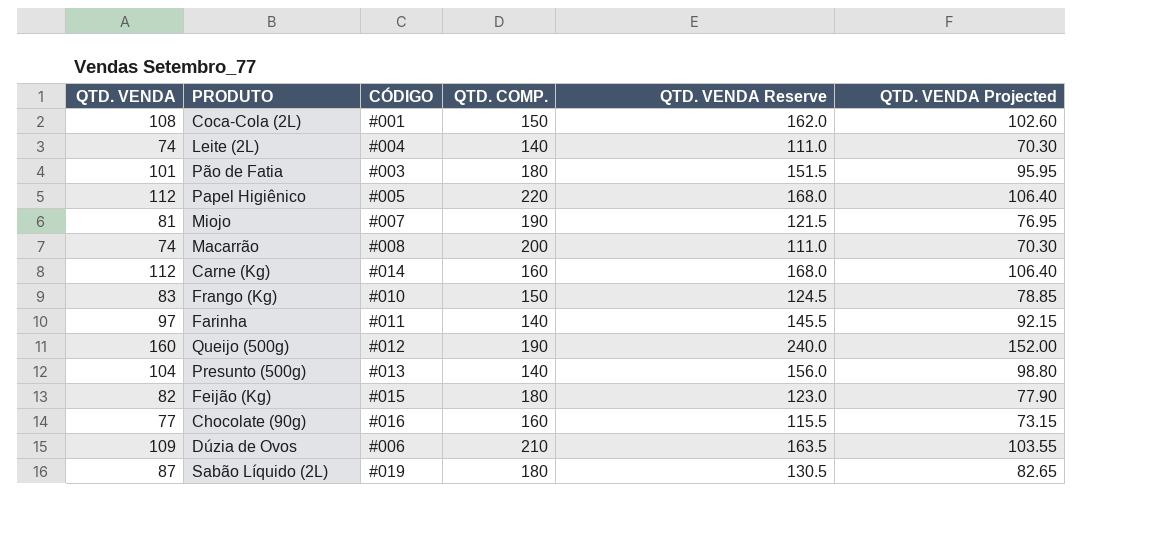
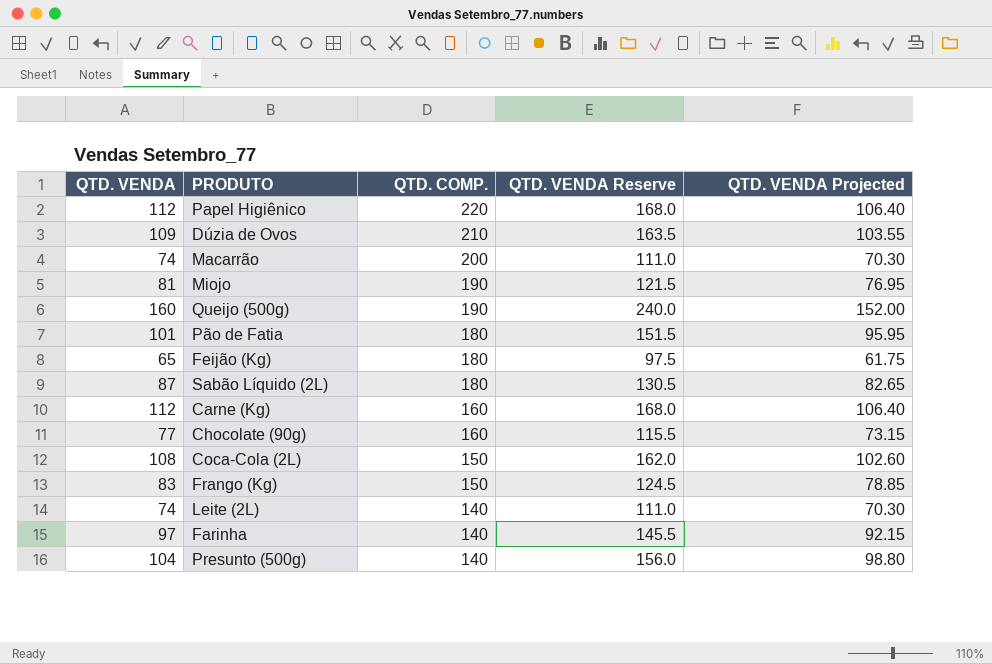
row order: none -> QTD. COMP. descending
column CÓDIGO | position: 3 -> none
Feijão (Kg) | QTD. VENDA: 82 -> 65
Feijão (Kg) | QTD. VENDA Reserve: 123.0 -> 97.5
Feijão (Kg) | QTD. VENDA Projected: 77.90 -> 61.75

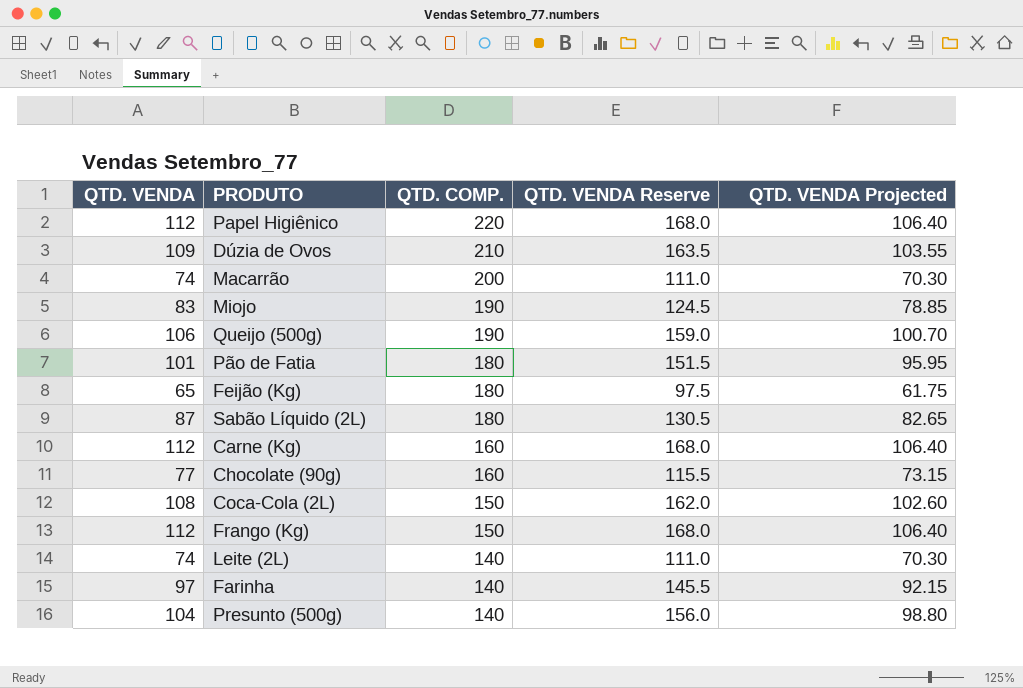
Miojo | QTD. VENDA: 81 -> 83
Miojo | QTD. VENDA Reserve: 121.5 -> 124.5
Miojo | QTD. VENDA Projected: 76.95 -> 78.85
Queijo (500g) | QTD. VENDA: 160 -> 106
Queijo (500g) | QTD. VENDA Reserve: 240.0 -> 159.0
Queijo (500g) | QTD. VENDA Projected: 152.00 -> 100.70
Frango (Kg) | QTD. VENDA: 83 -> 112
Frango (Kg) | QTD. VENDA Reserve: 124.5 -> 168.0
Frango (Kg) | QTD. VENDA Projected: 78.85 -> 106.40

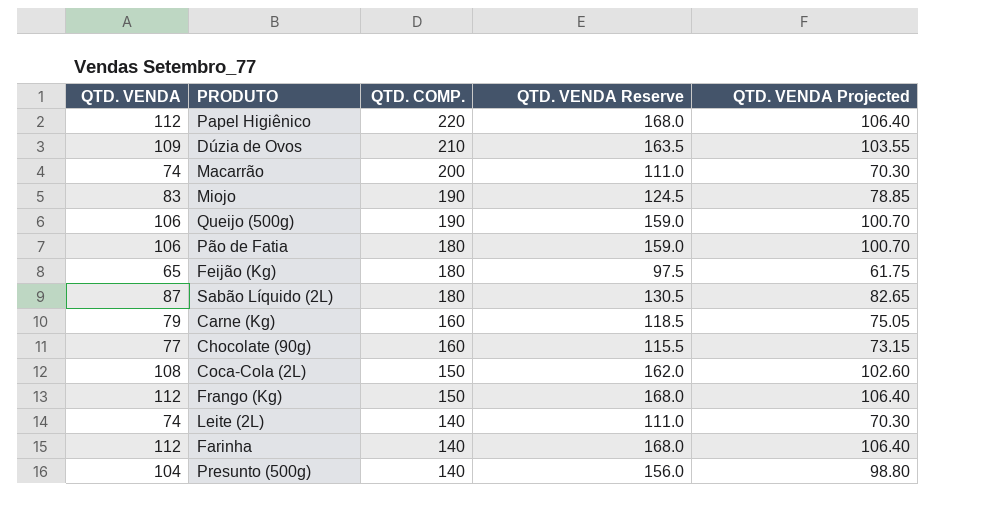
Pão de Fatia | QTD. VENDA: 101 -> 106
Pão de Fatia | QTD. VENDA Reserve: 151.5 -> 159.0
Pão de Fatia | QTD. VENDA Projected: 95.95 -> 100.70
Carne (Kg) | QTD. VENDA: 112 -> 79
Carne (Kg) | QTD. VENDA Reserve: 168.0 -> 118.5
Carne (Kg) | QTD. VENDA Projected: 106.40 -> 75.05
Farinha | QTD. VENDA: 97 -> 112
Farinha | QTD. VENDA Reserve: 145.5 -> 168.0
Farinha | QTD. VENDA Projected: 92.15 -> 106.40

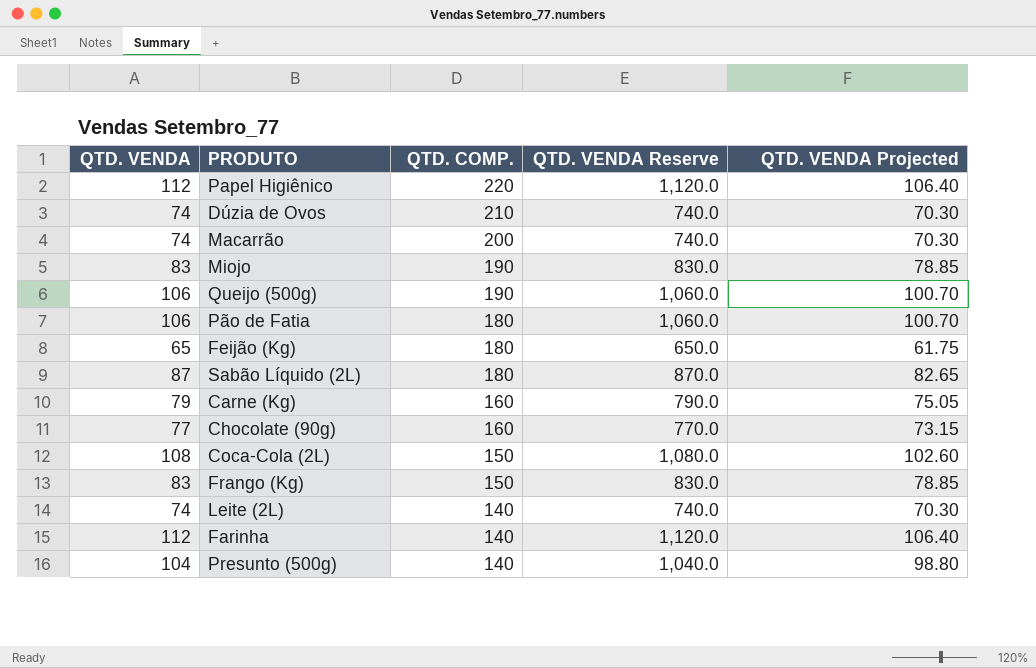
column QTD. VENDA Reserve | formula: [QTD. VENDA] * 1.5 -> [QTD. VENDA] * 10
Dúzia de Ovos | QTD. VENDA: 109 -> 74
Dúzia de Ovos | QTD. VENDA Projected: 103.55 -> 70.30
Frango (Kg) | QTD. VENDA: 112 -> 83
Frango (Kg) | QTD. VENDA Projected: 106.40 -> 78.85

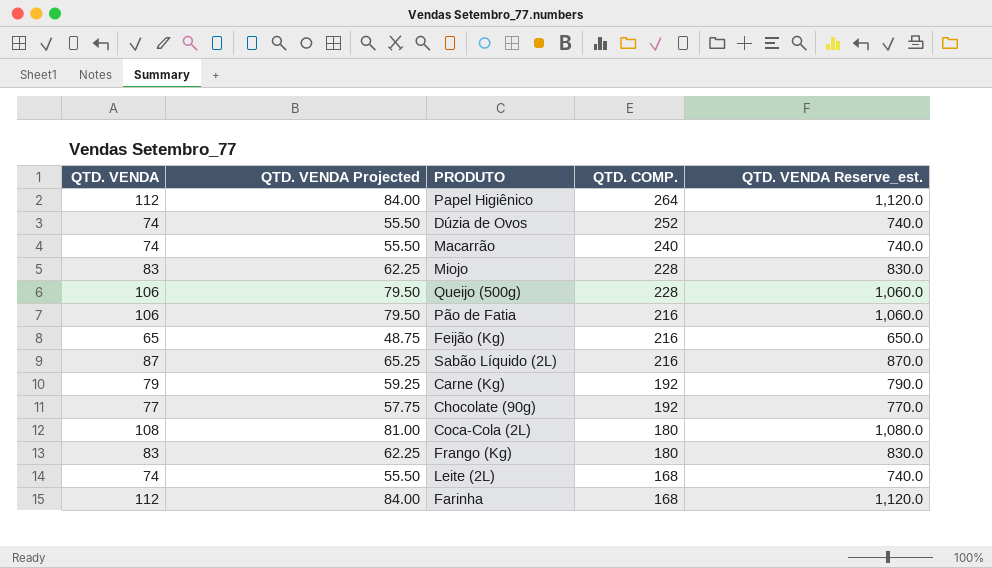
column QTD. VENDA Projected | formula: [QTD. VENDA] * 0.95 -> [QTD. VENDA] * 0.75
column QTD. VENDA Projected | position: 5 -> 2
column name: QTD. VENDA Reserve -> QTD. VENDA Reserve_est.
row Presunto (500g): 104 | 140 | 1,040.0 | 98.80 -> none
Papel Higiênico | QTD. COMP.: 220 -> 264
Dúzia de Ovos | QTD. COMP.: 210 -> 252
Macarrão | QTD. COMP.: 200 -> 240
Miojo | QTD. COMP.: 190 -> 228
Queijo (500g) | QTD. COMP.: 190 -> 228
Pão de Fatia | QTD. COMP.: 180 -> 216
Feijão (Kg) | QTD. COMP.: 180 -> 216
Sabão Líquido (2L) | QTD. COMP.: 180 -> 216
Carne (Kg) | QTD. COMP.: 160 -> 192
Chocolate (90g) | QTD. COMP.: 160 -> 192
Coca-Cola (2L) | QTD. COMP.: 150 -> 180
Frango (Kg) | QTD. COMP.: 150 -> 180
Leite (2L) | QTD. COMP.: 140 -> 168
Farinha | QTD. COMP.: 140 -> 168

